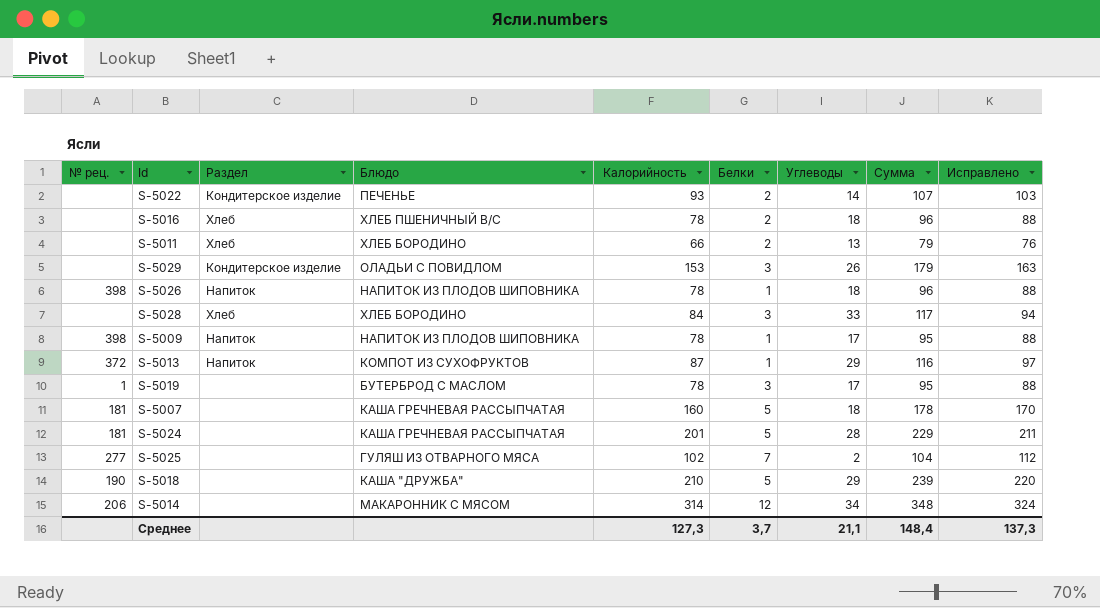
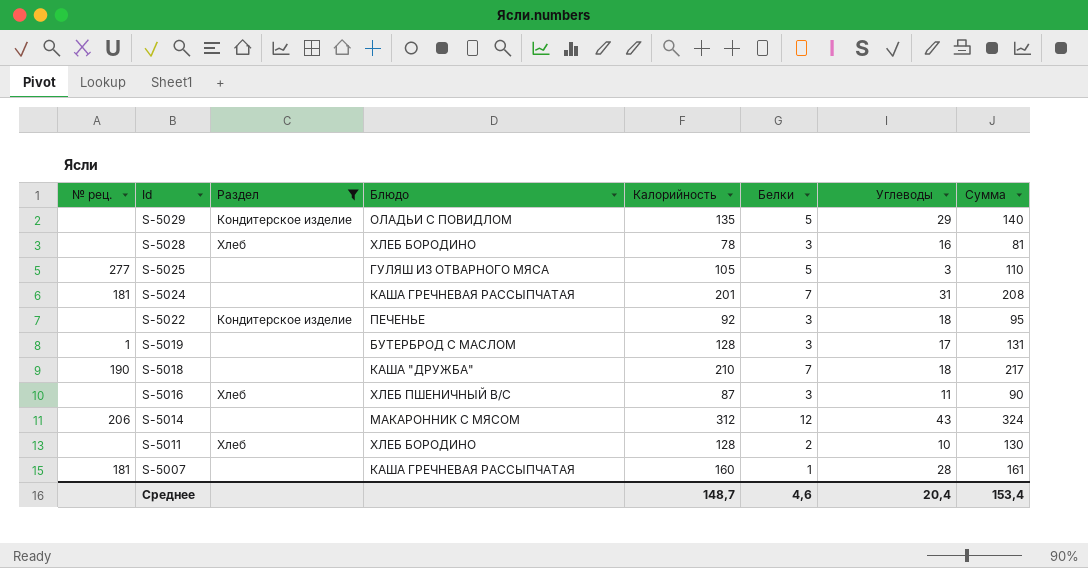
filter: none -> Раздел != Напиток
row order: none -> Id descending
column Исправлено | formula: [Калорийность] + 10 -> none
column Сумма | formula: [Калорийность] + [Углеводы] -> [Калорийность] + [Белки]
S-5029 | Калорийность: 153 -> 135
S-5029 | Белки: 3 -> 5
S-5029 | Углеводы: 26 -> 29
S-5028 | Калорийность: 84 -> 78
S-5028 | Углеводы: 33 -> 16
S-5025 | Калорийность: 102 -> 105
S-5025 | Белки: 7 -> 5
S-5025 | Углеводы: 2 -> 3
S-5024 | Белки: 5 -> 7
S-5024 | Углеводы: 28 -> 31
S-5022 | Калорийность: 93 -> 92
S-5022 | Белки: 2 -> 3
S-5022 | Углеводы: 14 -> 18
S-5019 | Калорийность: 78 -> 128
S-5018 | Белки: 5 -> 7
S-5018 | Углеводы: 29 -> 18
S-5016 | Калорийность: 78 -> 87
S-5016 | Белки: 2 -> 3
S-5016 | Углеводы: 18 -> 11
S-5014 | Калорийность: 314 -> 312
S-5014 | Углеводы: 34 -> 43
S-5011 | Калорийность: 66 -> 128
S-5011 | Углеводы: 13 -> 10
S-5007 | Белки: 5 -> 1
S-5007 | Углеводы: 18 -> 28
Среднее | Калорийность: 127,3 -> 148,7
Среднее | Белки: 3,7 -> 4,6
Среднее | Углеводы: 21,1 -> 20,4
Среднее | Сумма: 148,4 -> 153,4

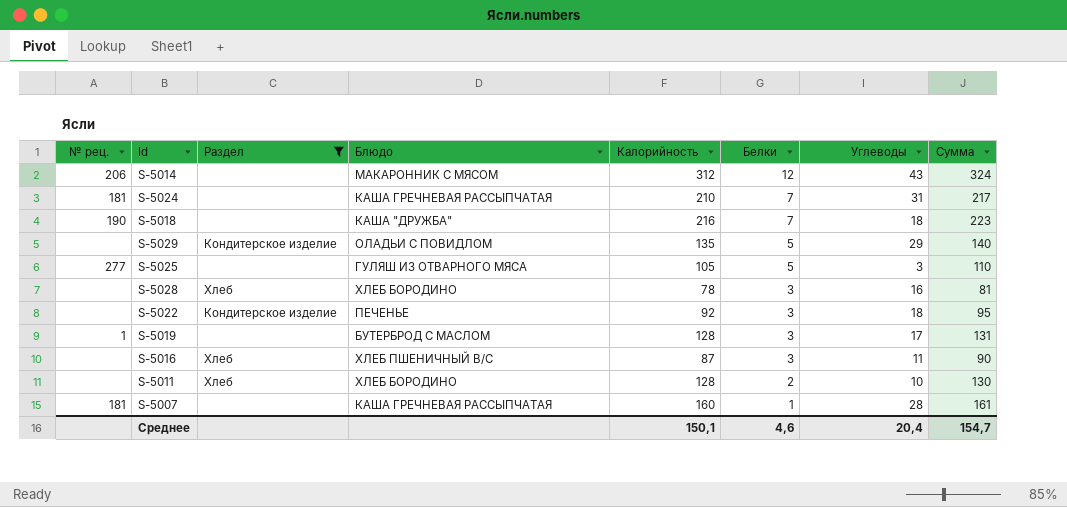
row order: Id descending -> Белки descending
S-5024 | Калорийность: 201 -> 210
S-5024 | Сумма: 208 -> 217
S-5018 | Калорийность: 210 -> 216
S-5018 | Сумма: 217 -> 223
Среднее | Калорийность: 148,7 -> 150,1
Среднее | Сумма: 153,4 -> 154,7

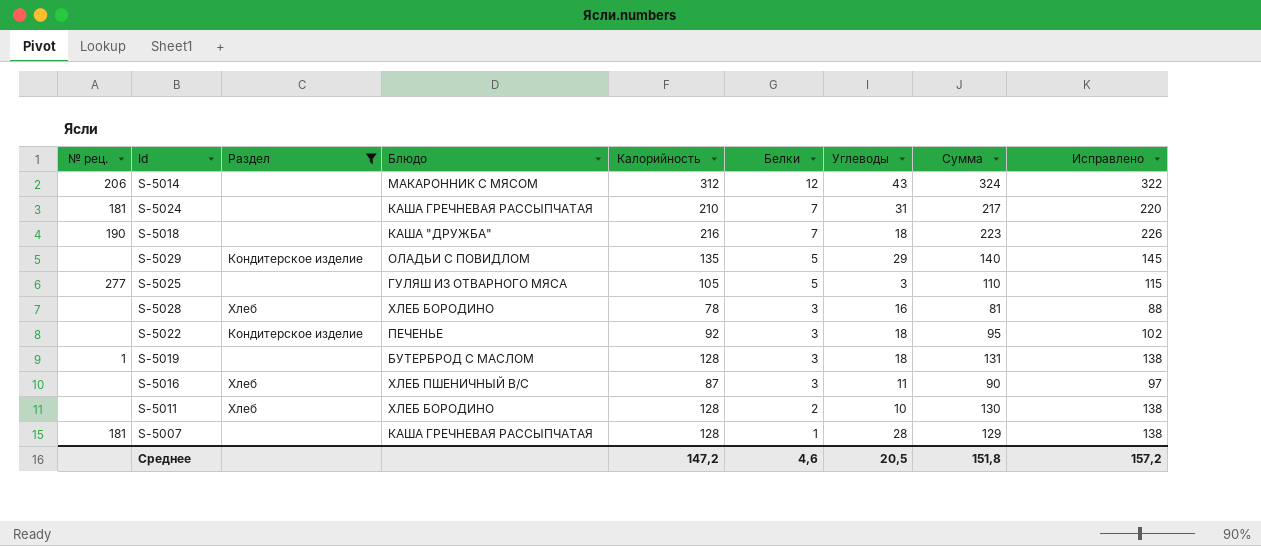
column Исправлено | formula: none -> [Калорийность] + 10
S-5019 | Углеводы: 17 -> 18
S-5007 | Калорийность: 160 -> 128
S-5007 | Сумма: 161 -> 129
Среднее | Калорийность: 150,1 -> 147,2
Среднее | Углеводы: 20,4 -> 20,5
Среднее | Сумма: 154,7 -> 151,8

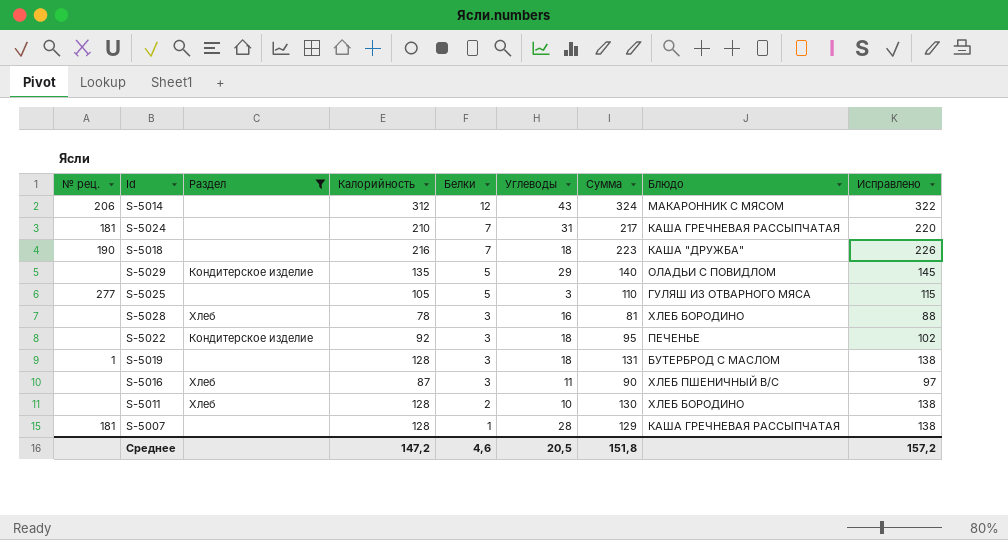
column Блюдо | position: 4 -> 8

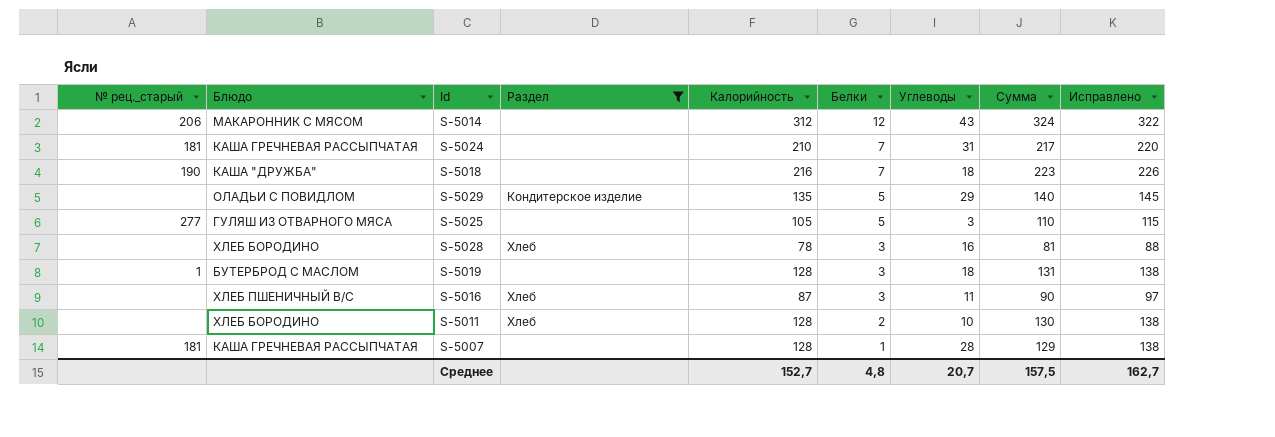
column name: № рец. -> № рец._старый
column Блюдо | position: 8 -> 2
row S-5022: none | Кондитерское изделие | 92 | 3 | 18 | 95 | ПЕЧЕНЬЕ | 102 -> none
Среднее | Калорийность: 147,2 -> 152,7
Среднее | Белки: 4,6 -> 4,8
Среднее | Углеводы: 20,5 -> 20,7
Среднее | Сумма: 151,8 -> 157,5
Среднее | Исправлено: 157,2 -> 162,7

